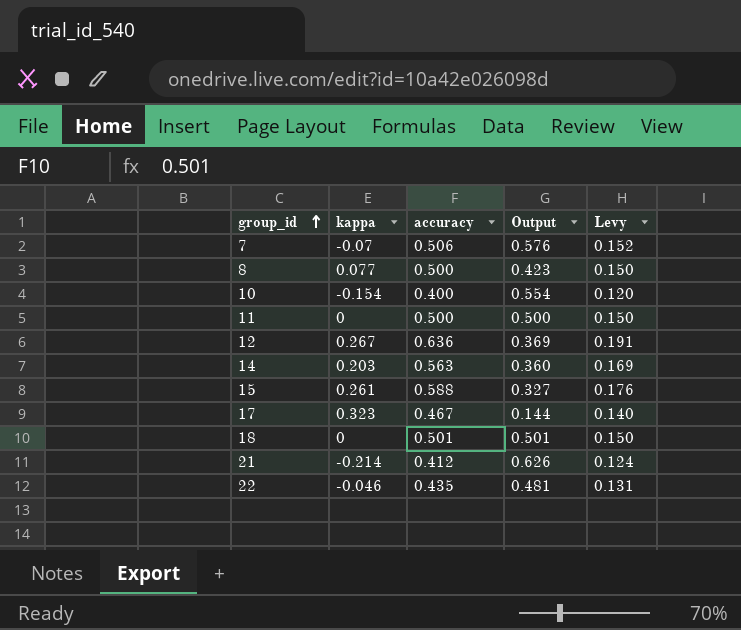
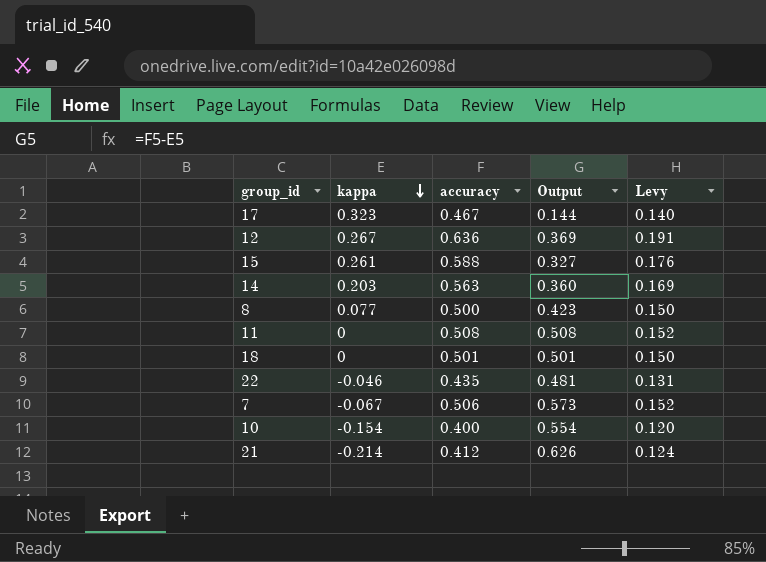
row order: group_id ascending -> kappa descending
11 | accuracy: 0.500 -> 0.508
11 | Output: 0.500 -> 0.508
11 | Levy: 0.150 -> 0.152
7 | kappa: -0.07 -> -0.067
7 | Output: 0.576 -> 0.573

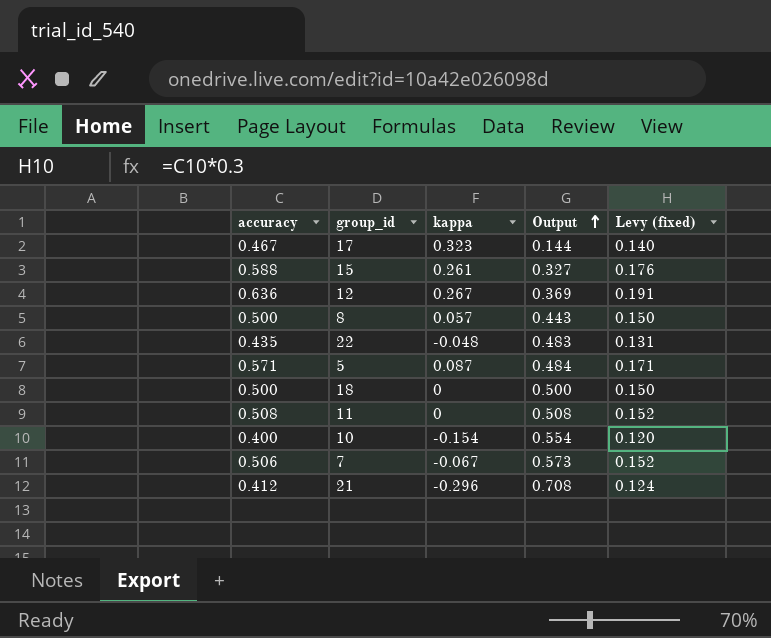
row order: kappa descending -> Output ascending
column accuracy | position: 3 -> 1
column name: Levy -> Levy (fixed)
row 14: 0.203 | 0.563 | 0.360 | 0.169 -> none
8 | kappa: 0.077 -> 0.057
8 | Output: 0.423 -> 0.443
22 | kappa: -0.046 -> -0.048
22 | Output: 0.481 -> 0.483
row 5: none -> 0.571 | 0.087 | 0.484 | 0.171
18 | accuracy: 0.501 -> 0.500
18 | Output: 0.501 -> 0.500
21 | kappa: -0.214 -> -0.296
21 | Output: 0.626 -> 0.708

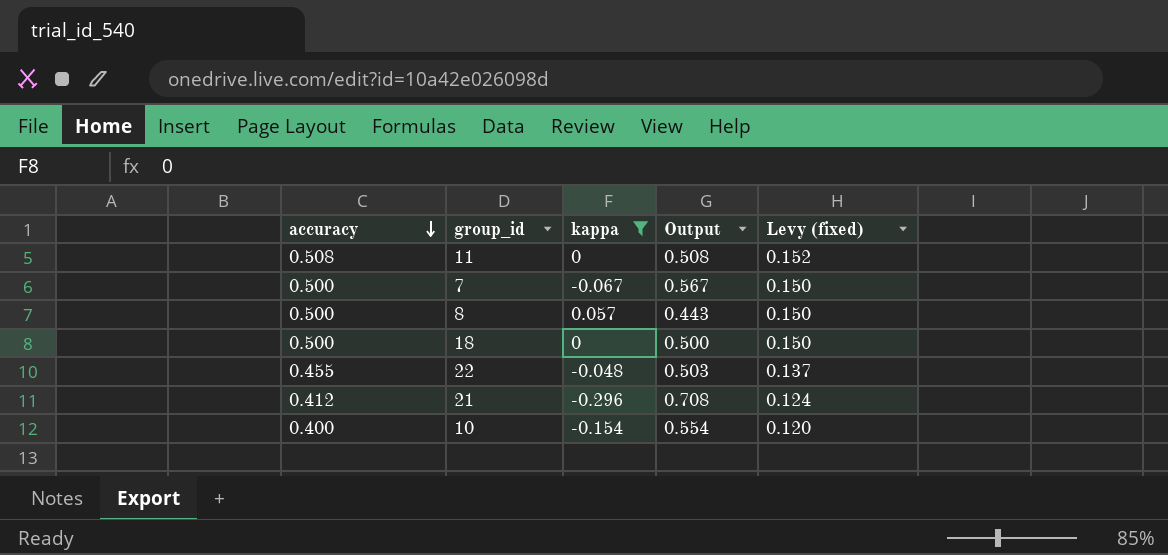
filter: none -> kappa <= 0.057
row order: Output ascending -> accuracy descending
7 | accuracy: 0.506 -> 0.500
7 | Output: 0.573 -> 0.567
7 | Levy (fixed): 0.152 -> 0.150
22 | accuracy: 0.435 -> 0.455
22 | Output: 0.483 -> 0.503
22 | Levy (fixed): 0.131 -> 0.137

